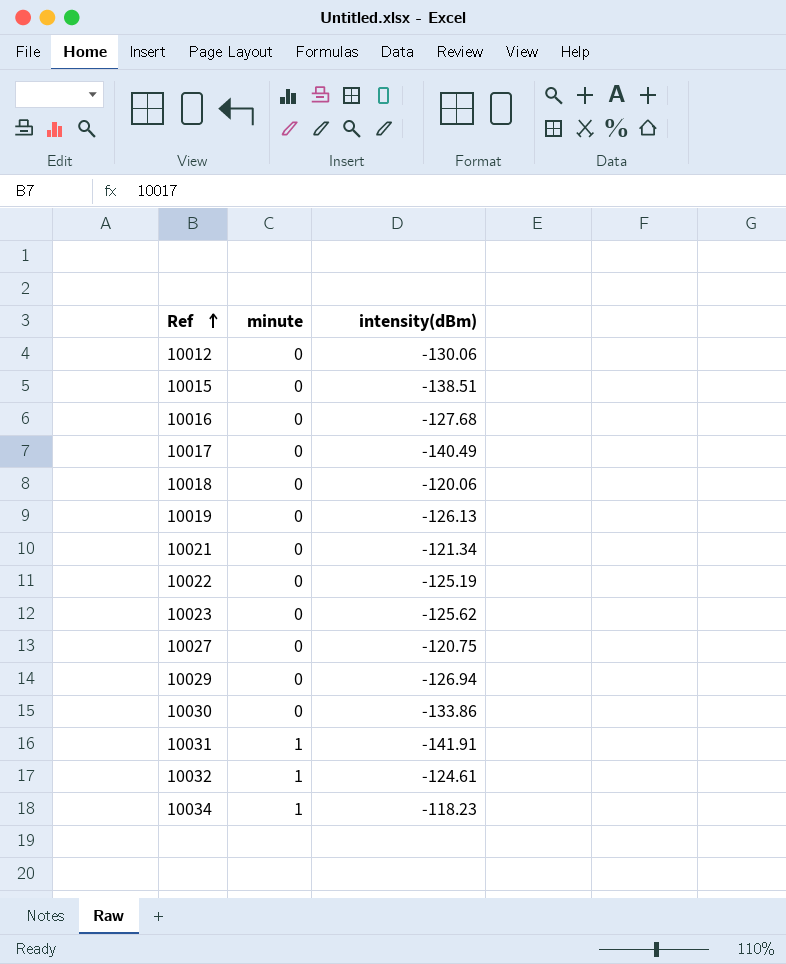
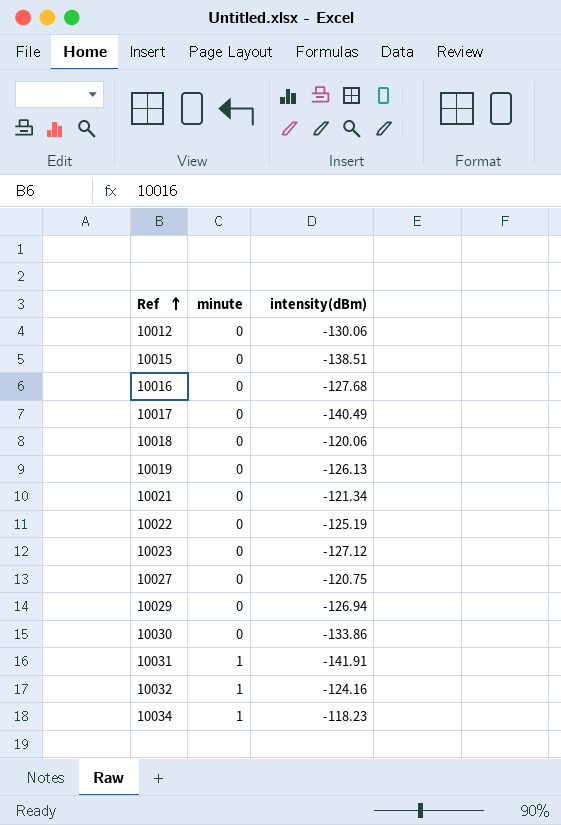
10023 | intensity(dBm): -125.62 -> -127.12
10032 | intensity(dBm): -124.61 -> -124.16

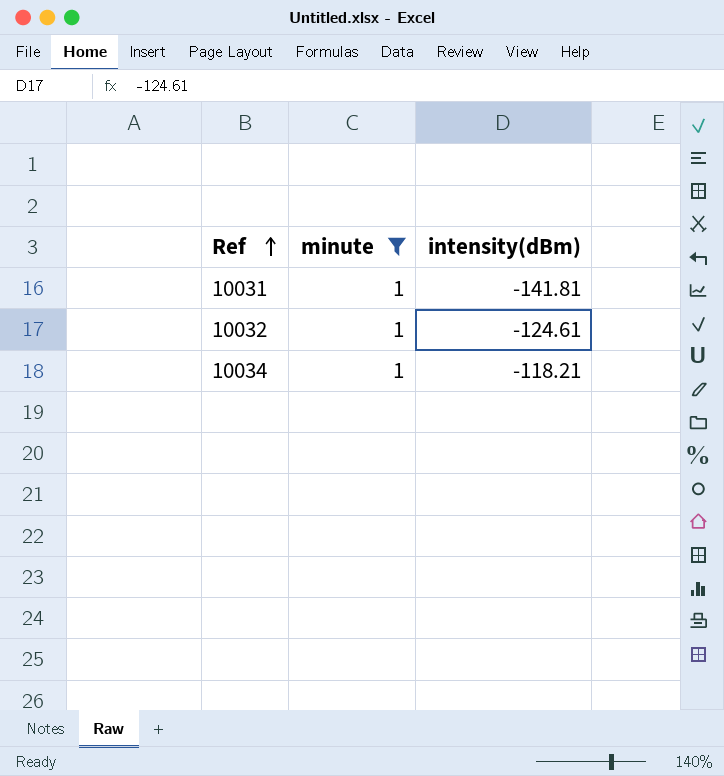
filter: none -> minute = 1
10031 | intensity(dBm): -141.91 -> -141.81
10032 | intensity(dBm): -124.16 -> -124.61
10034 | intensity(dBm): -118.23 -> -118.21

